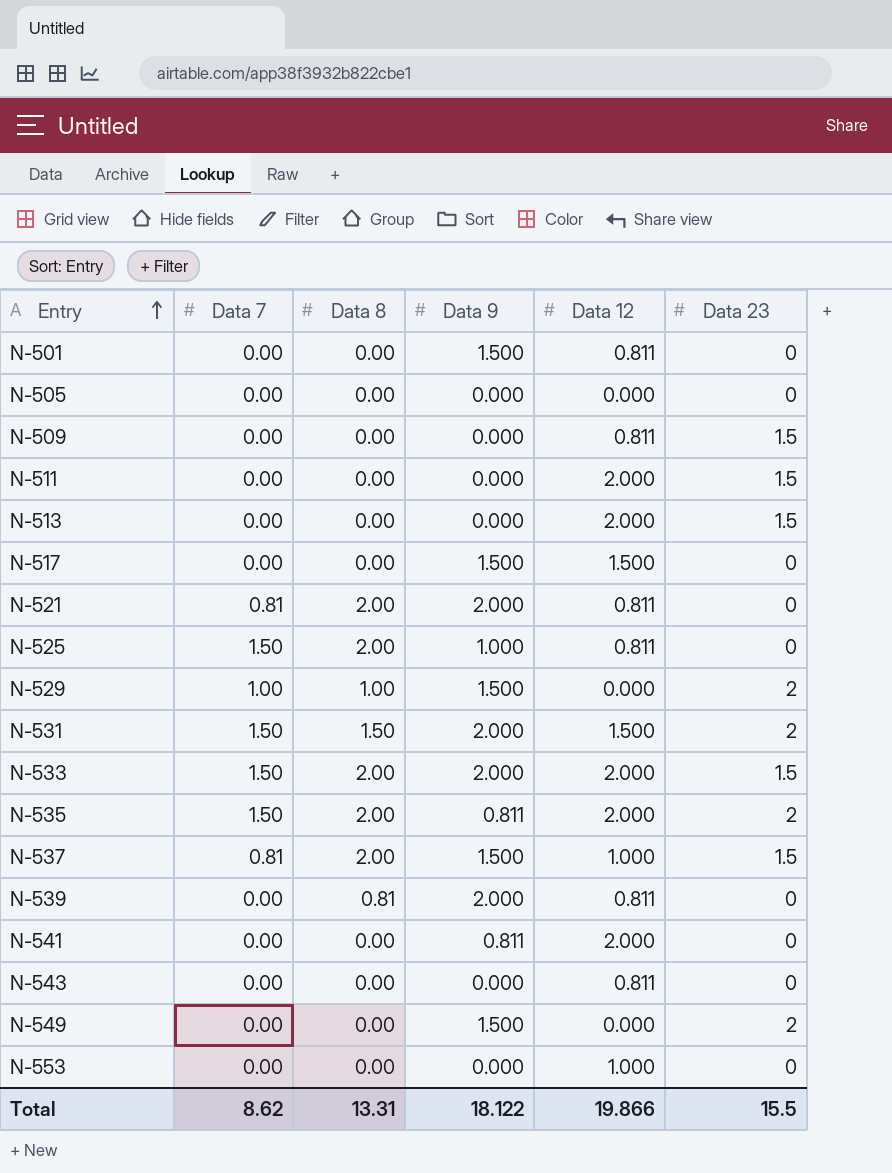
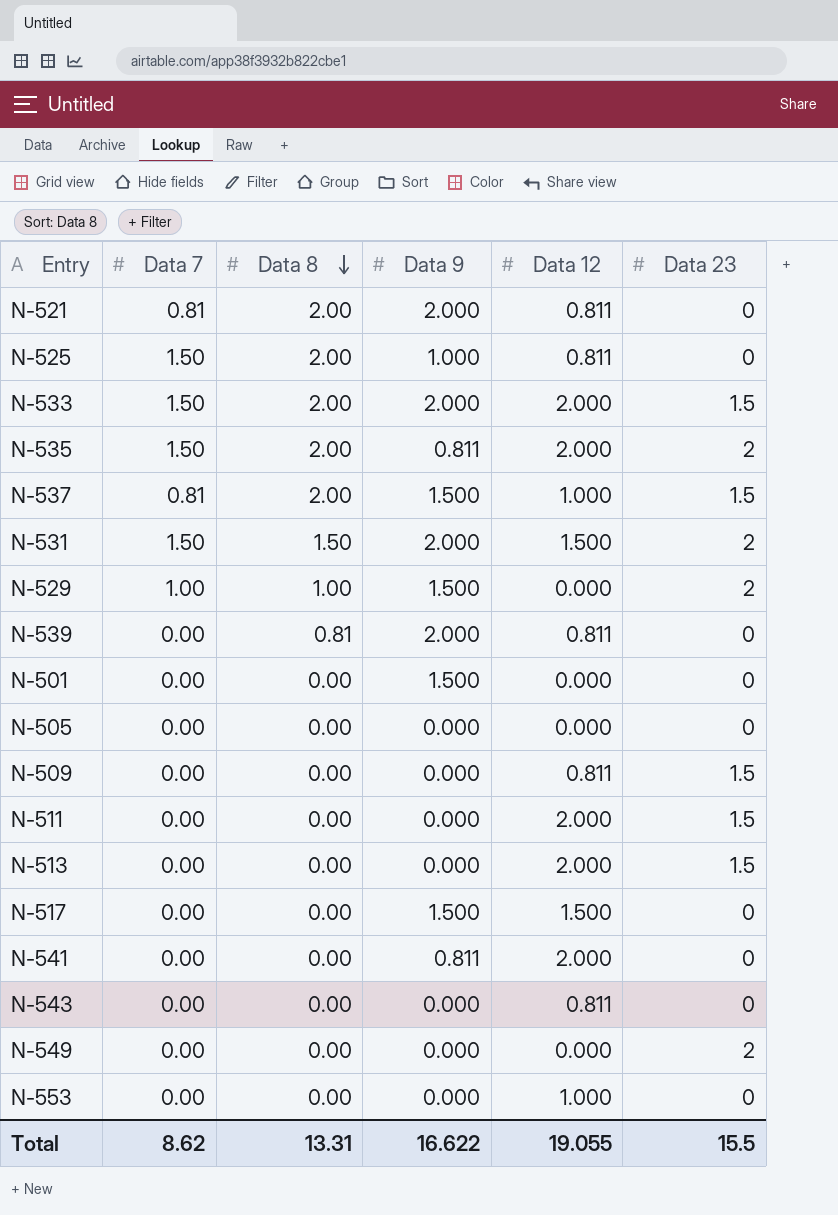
row order: Entry ascending -> Data 8 descending
N-501 | Data 12: 0.811 -> 0.000
N-549 | Data 9: 1.500 -> 0.000
Total | Data 9: 18.122 -> 16.622
Total | Data 12: 19.866 -> 19.055

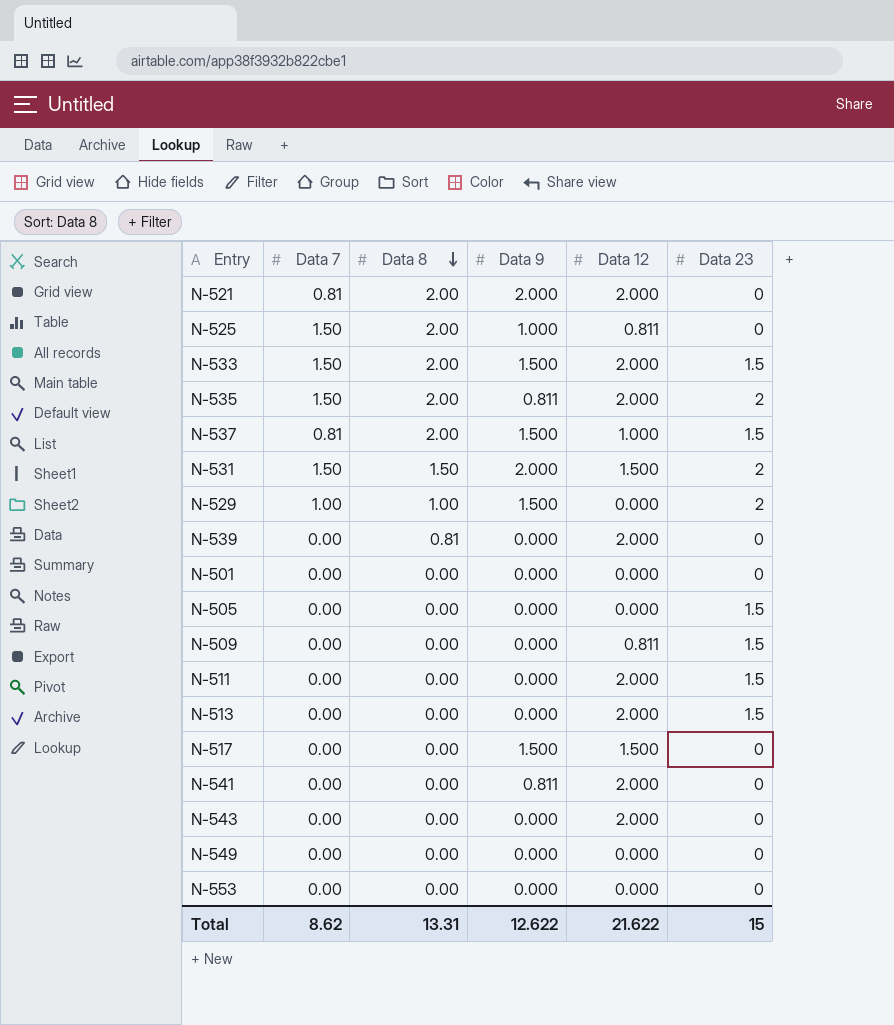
N-521 | Data 12: 0.811 -> 2.000
N-533 | Data 9: 2.000 -> 1.500
N-539 | Data 9: 2.000 -> 0.000
N-539 | Data 12: 0.811 -> 2.000
N-501 | Data 9: 1.500 -> 0.000
N-505 | Data 23: 0 -> 1.5
N-543 | Data 12: 0.811 -> 2.000
N-549 | Data 23: 2 -> 0
N-553 | Data 12: 1.000 -> 0.000
Total | Data 9: 16.622 -> 12.622
Total | Data 12: 19.055 -> 21.622
Total | Data 23: 15.5 -> 15

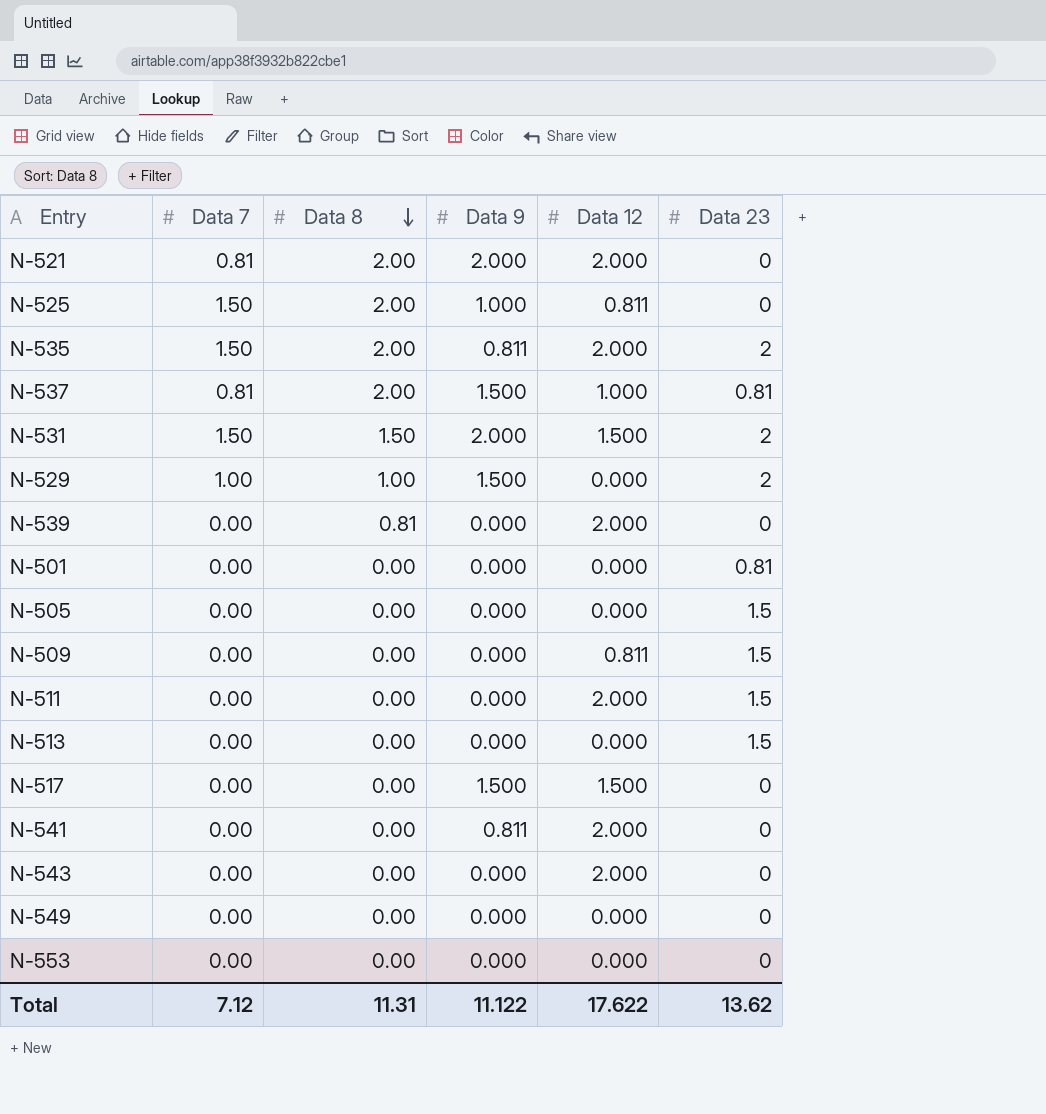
row N-533: 1.50 | 2.00 | 1.500 | 2.000 | 1.5 -> none
N-537 | Data 23: 1.5 -> 0.81
N-501 | Data 23: 0 -> 0.81
N-513 | Data 12: 2.000 -> 0.000
Total | Data 7: 8.62 -> 7.12
Total | Data 8: 13.31 -> 11.31
Total | Data 9: 12.622 -> 11.122
Total | Data 12: 21.622 -> 17.622
Total | Data 23: 15 -> 13.62

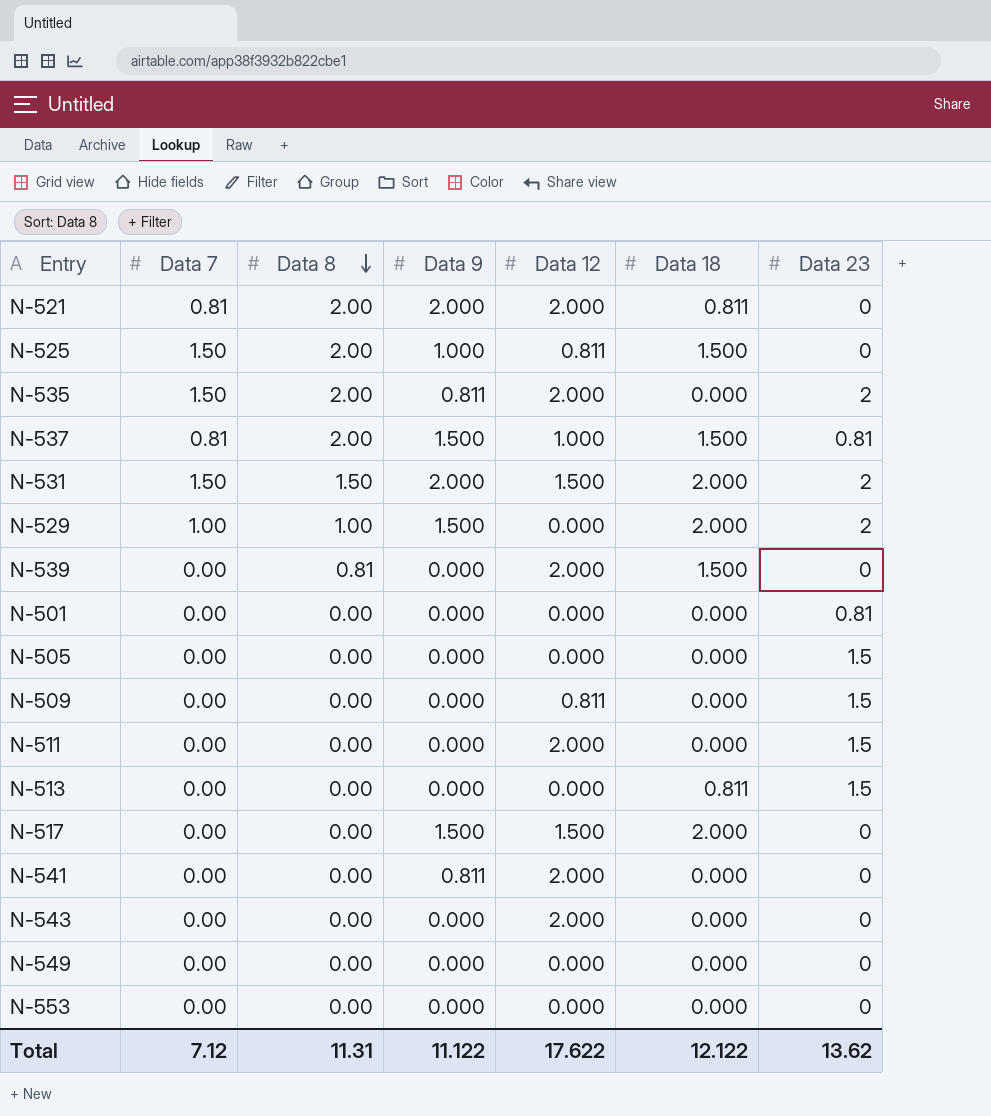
column Data 18 | position: none -> 6

